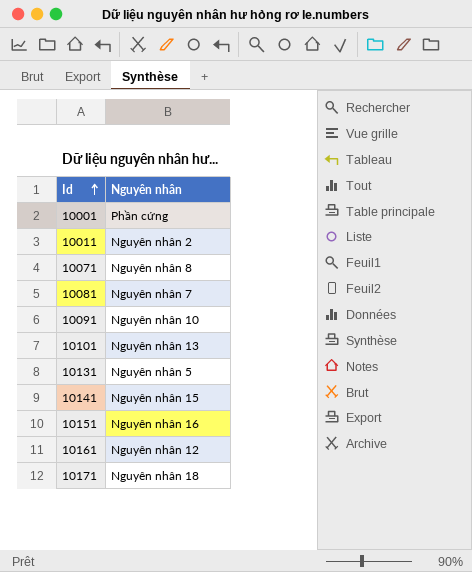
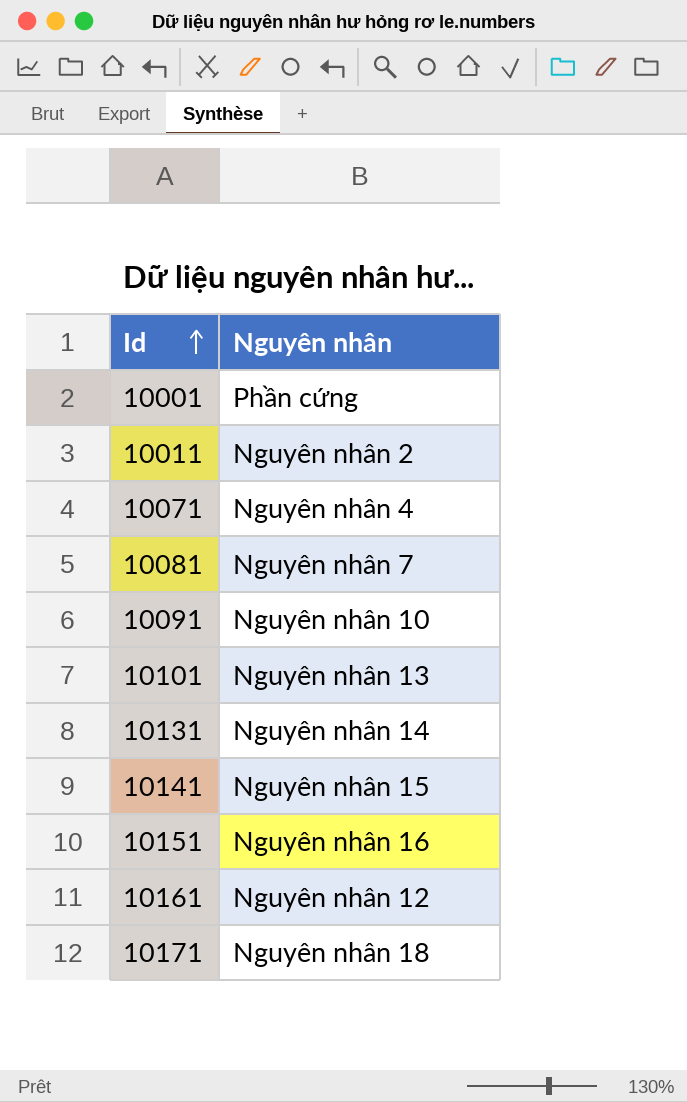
10071 | Nguyên nhân: Nguyên nhân 8 -> Nguyên nhân 4
10131 | Nguyên nhân: Nguyên nhân 5 -> Nguyên nhân 14

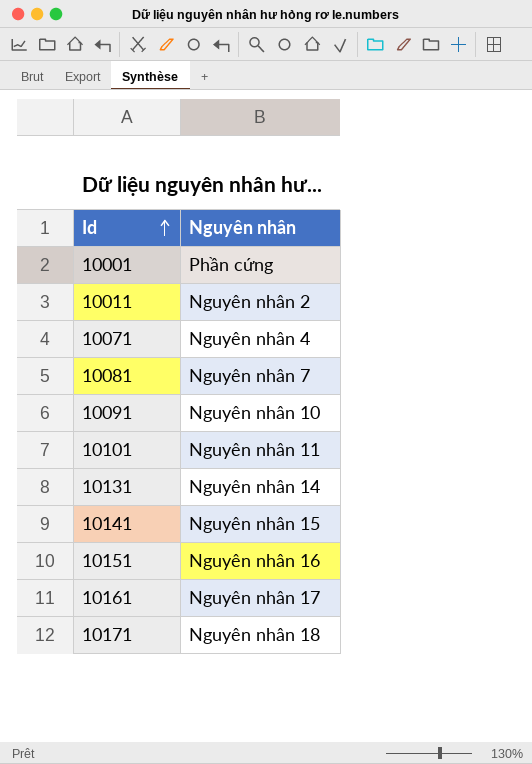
10101 | Nguyên nhân: Nguyên nhân 13 -> Nguyên nhân 11
10161 | Nguyên nhân: Nguyên nhân 12 -> Nguyên nhân 17

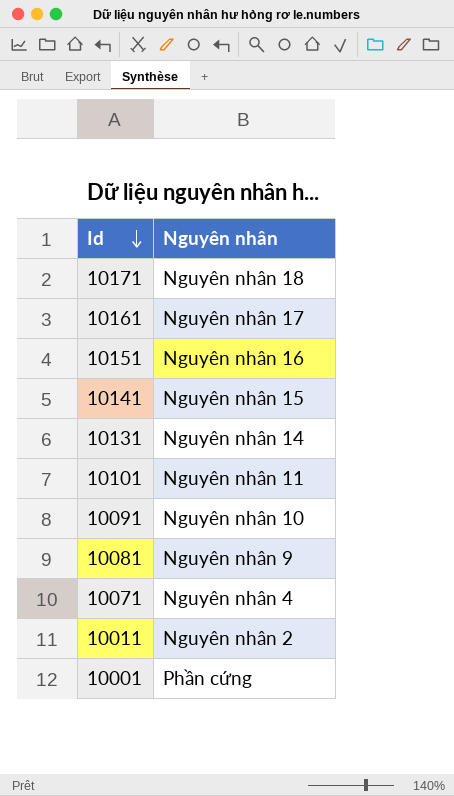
row order: Id ascending -> Id descending
10081 | Nguyên nhân: Nguyên nhân 7 -> Nguyên nhân 9

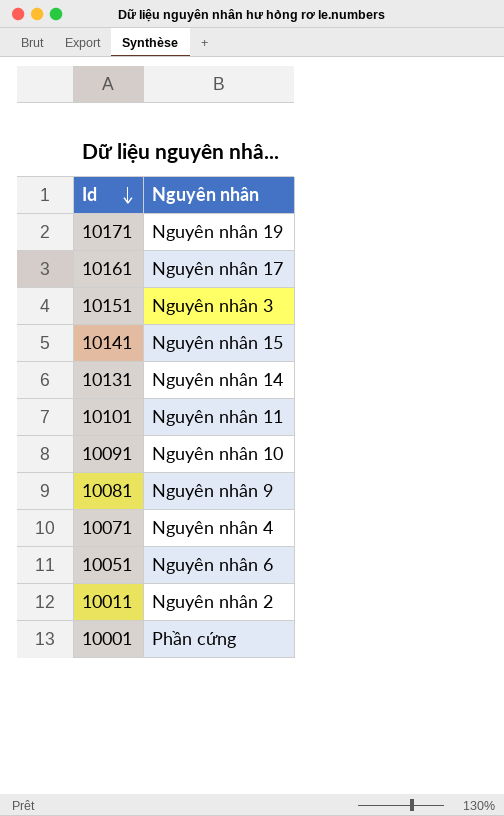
10171 | Nguyên nhân: Nguyên nhân 18 -> Nguyên nhân 19
10151 | Nguyên nhân: Nguyên nhân 16 -> Nguyên nhân 3
row 10051: none -> Nguyên nhân 6

